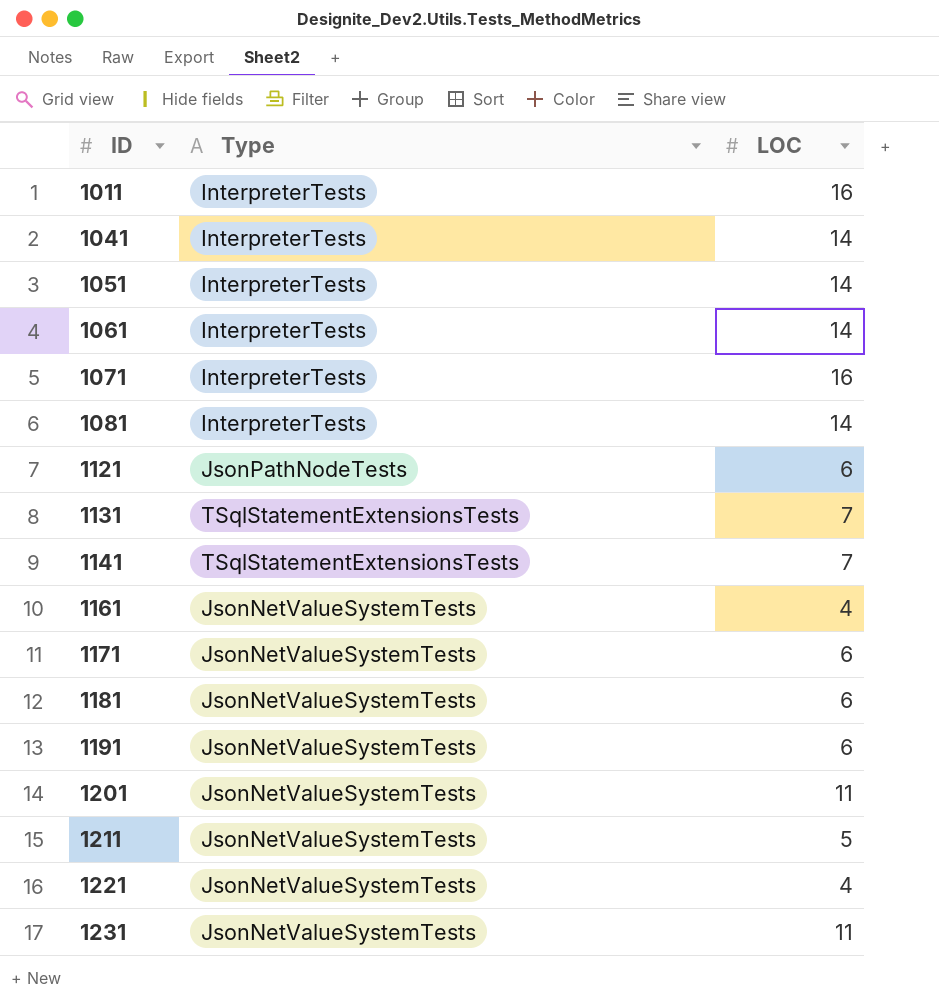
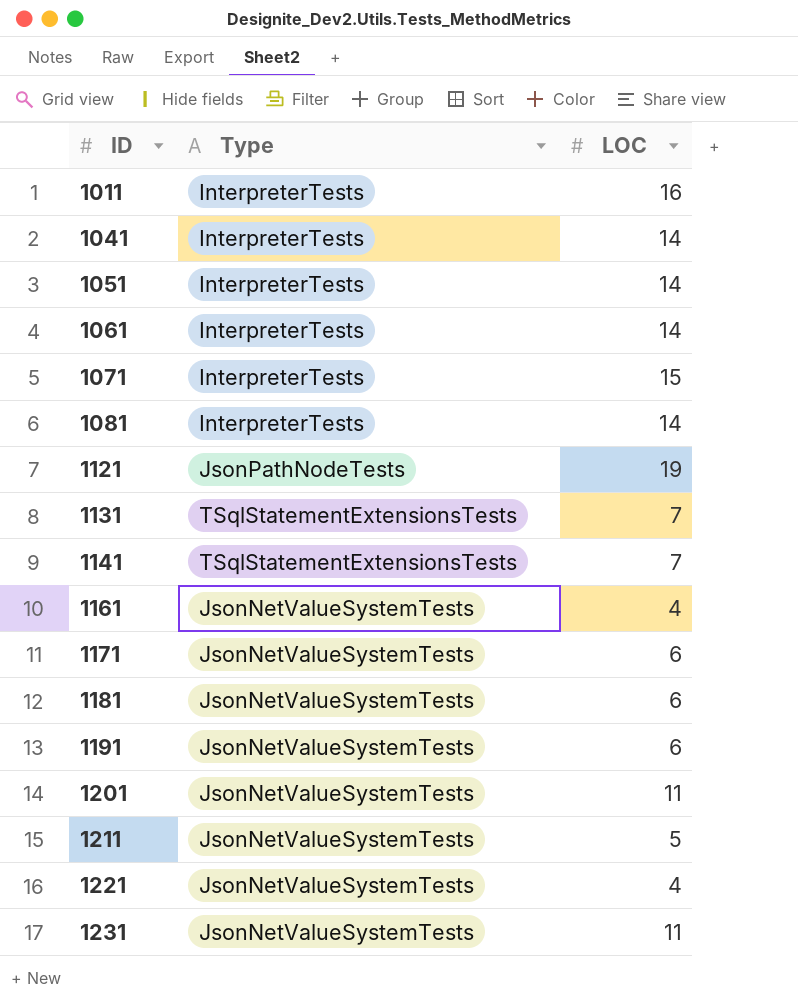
1071 | LOC: 16 -> 15
1121 | LOC: 6 -> 19

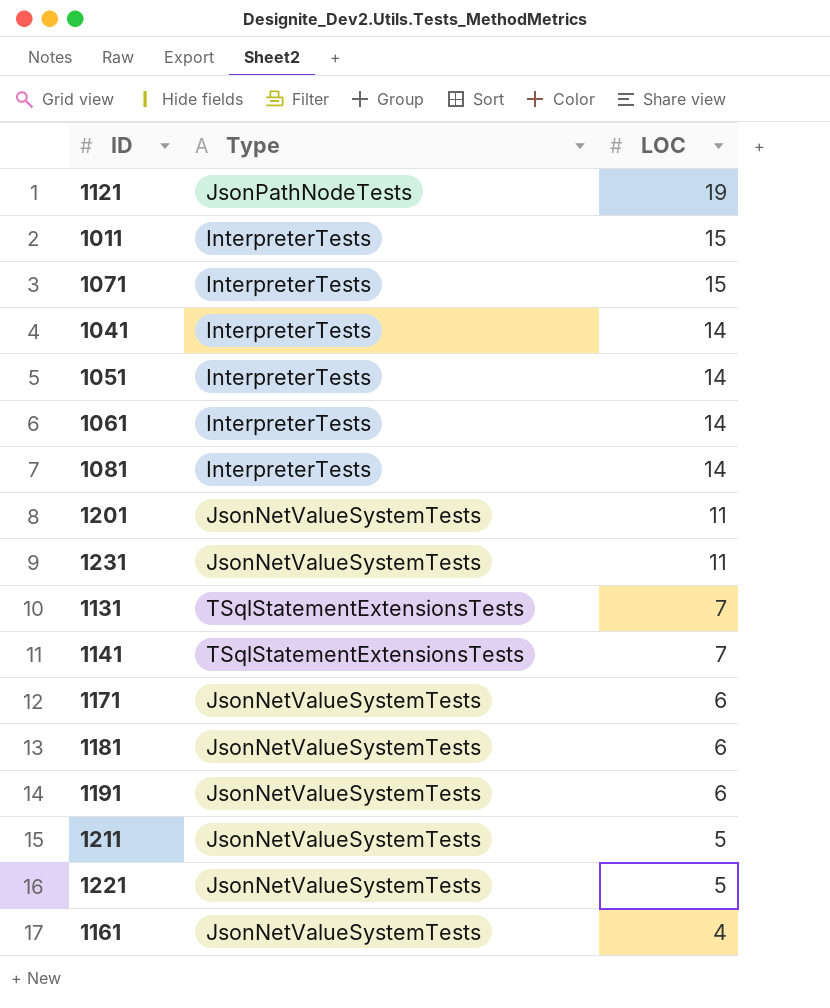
row order: ID ascending -> LOC descending
1011 | LOC: 16 -> 15
1221 | LOC: 4 -> 5

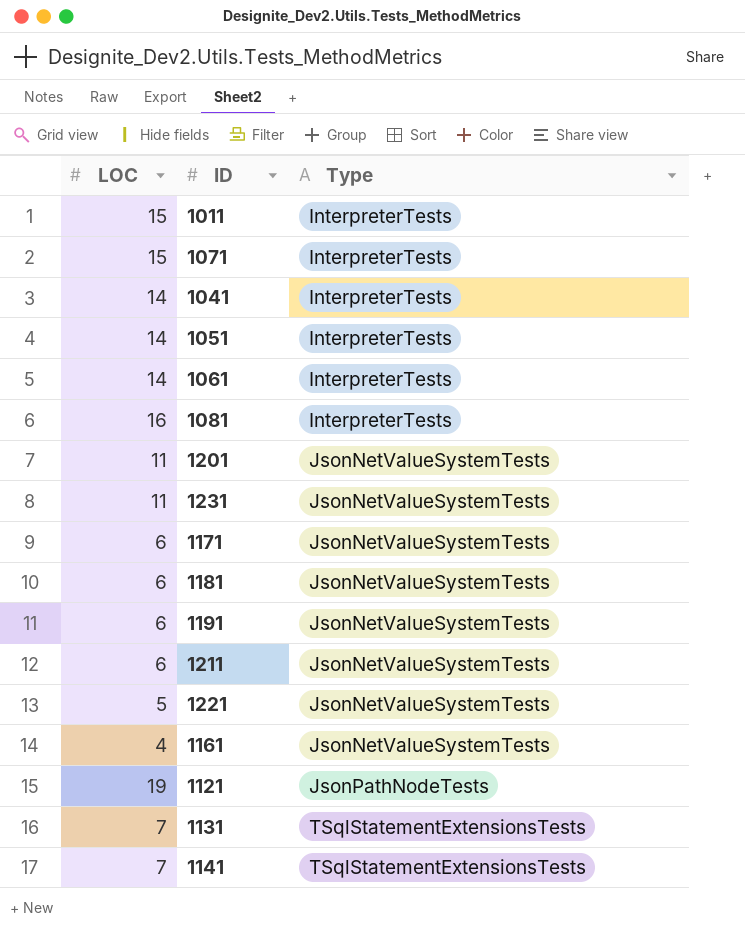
row order: LOC descending -> Type ascending
column LOC | position: 3 -> 1
1081 | LOC: 14 -> 16
1211 | LOC: 5 -> 6

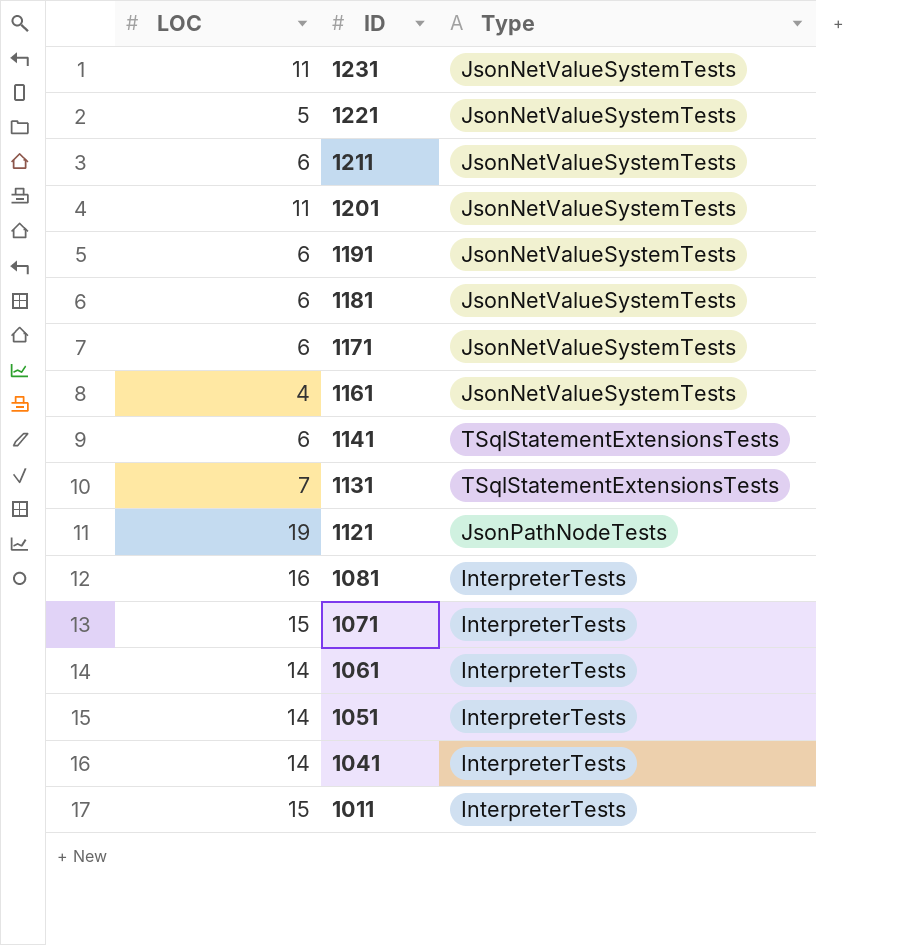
row order: Type ascending -> ID descending
1141 | LOC: 7 -> 6

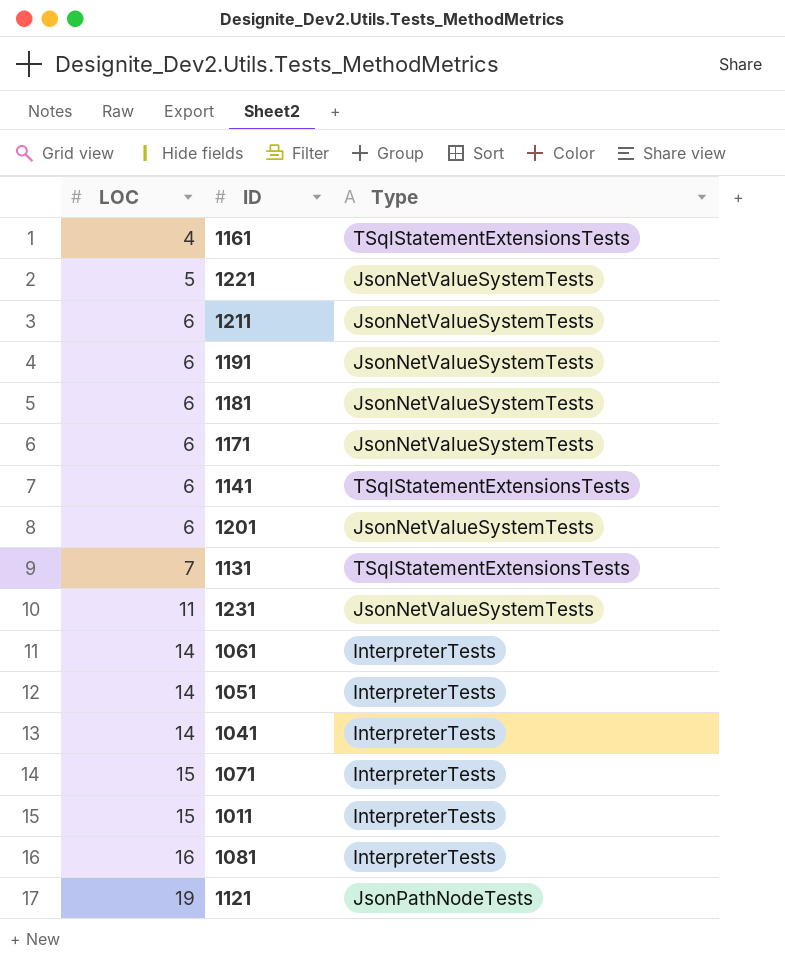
row order: ID descending -> LOC ascending
1161 | Type: JsonNetValueSystemTests -> TSqlStatementExtensionsTests
1201 | LOC: 11 -> 6

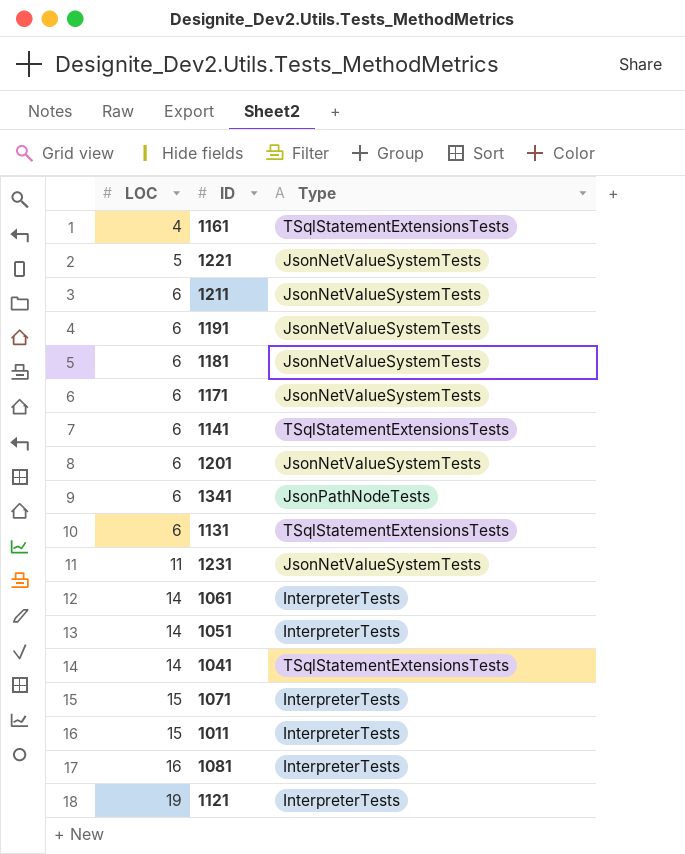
row 1341: none -> 6 | JsonPathNodeTests
1131 | LOC: 7 -> 6
1041 | Type: InterpreterTests -> TSqlStatementExtensionsTests
1121 | Type: JsonPathNodeTests -> InterpreterTests

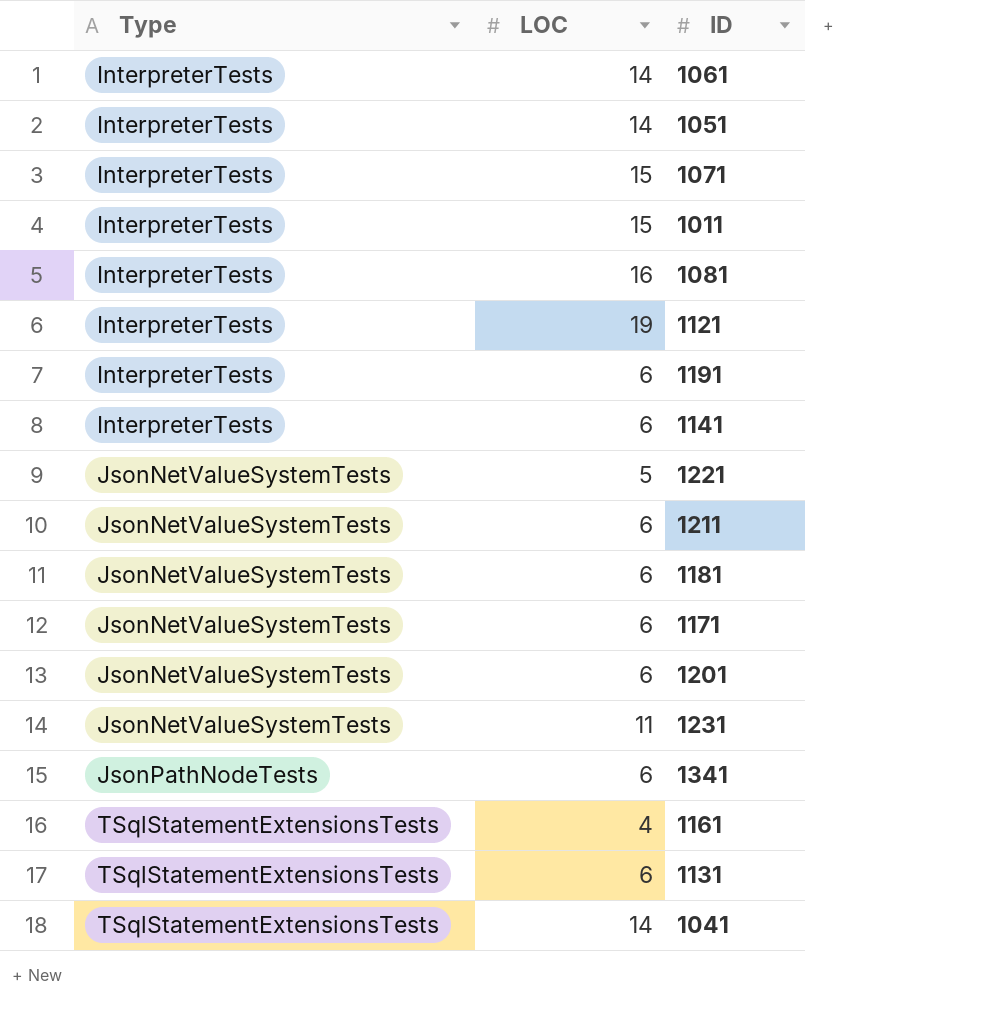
row order: LOC ascending -> Type ascending
column Type | position: 3 -> 1
1191 | Type: JsonNetValueSystemTests -> InterpreterTests
1141 | Type: TSqlStatementExtensionsTests -> InterpreterTests

